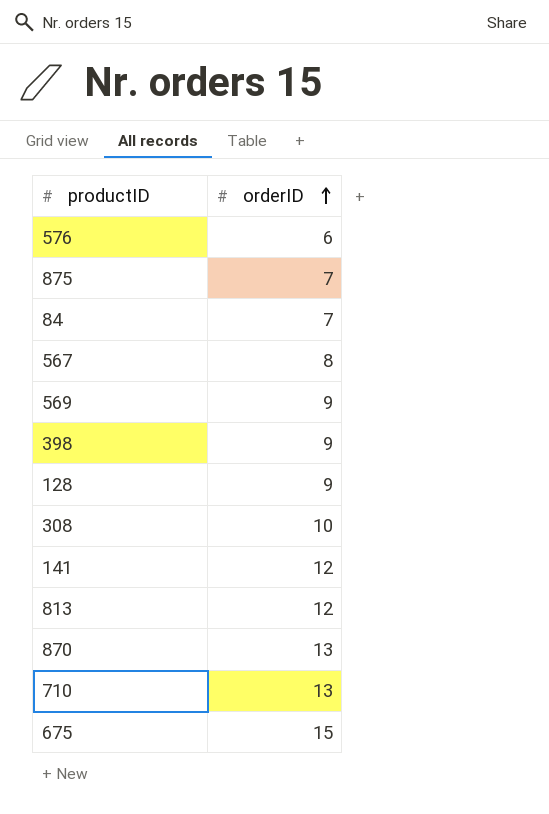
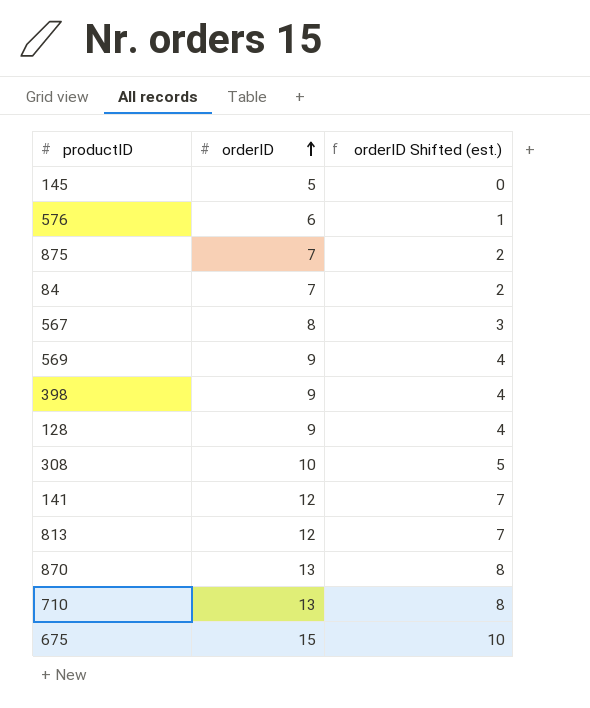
column orderID Shifted (est.) | formula: none -> [orderID] - 5
row 145: none -> 5 | 0

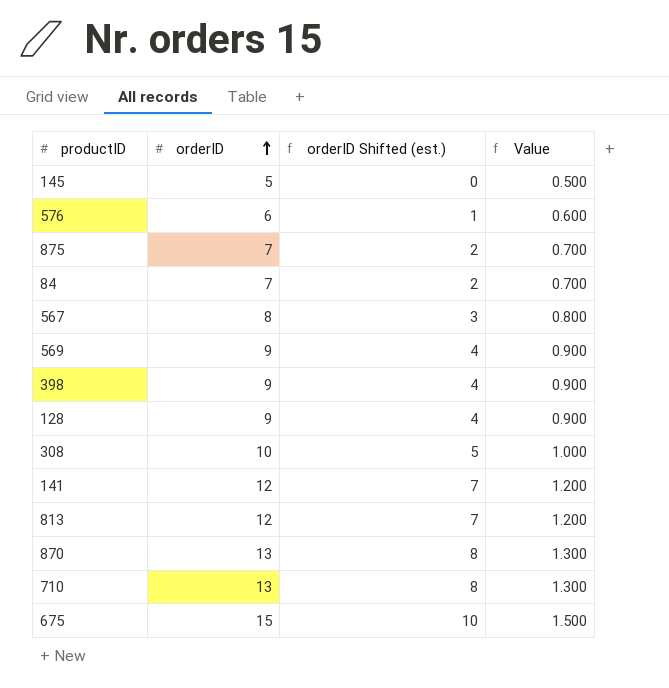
column Value | formula: none -> [orderID] * 0.1

